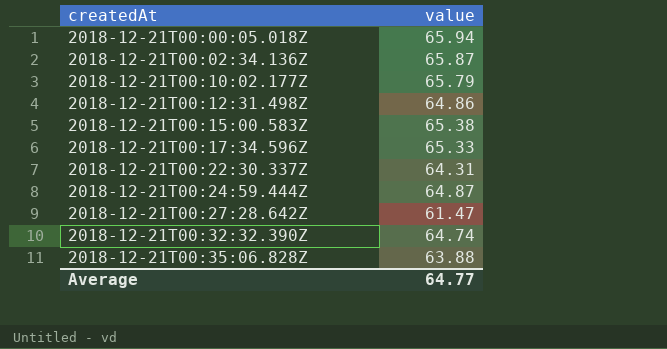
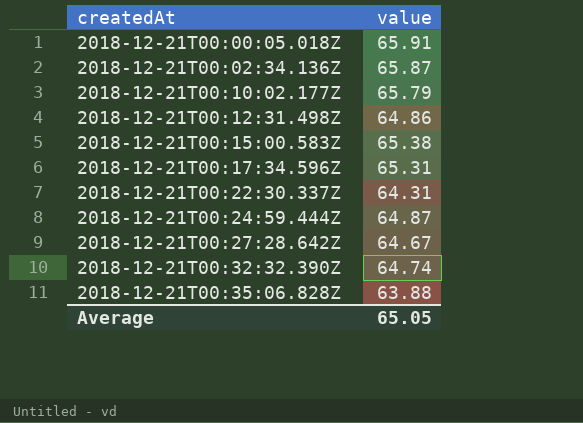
2018-12-21T00:00:05.018Z | value: 65.94 -> 65.91
2018-12-21T00:17:34.596Z | value: 65.33 -> 65.31
2018-12-21T00:27:28.642Z | value: 61.47 -> 64.67
Average | value: 64.77 -> 65.05

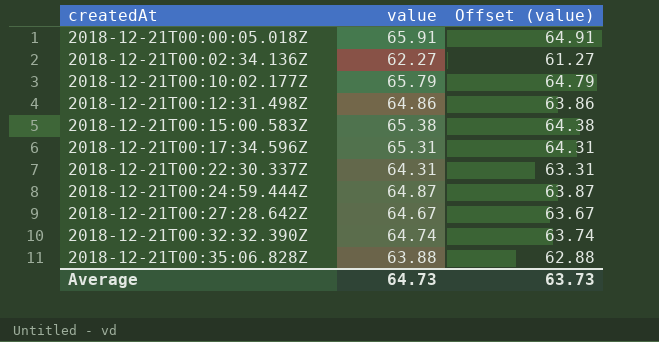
column Offset (value) | formula: none -> [value] - 1
2018-12-21T00:02:34.136Z | value: 65.87 -> 62.27
Average | value: 65.05 -> 64.73

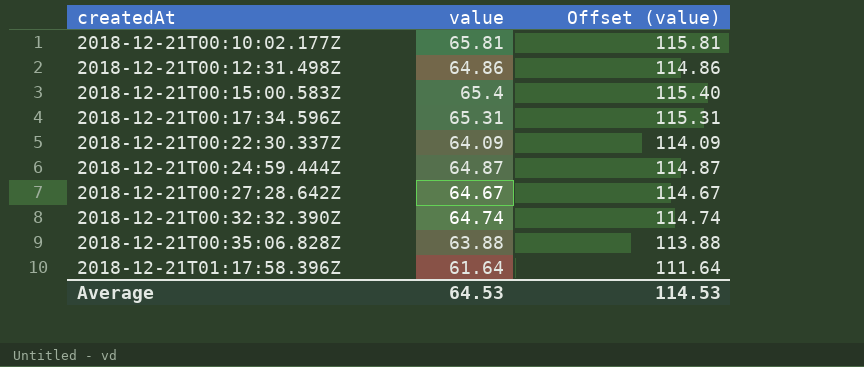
column Offset (value) | formula: [value] - 1 -> [value] + 50
row 2018-12-21T00:00:05.018Z: 65.91 | 64.91 -> none
row 2018-12-21T00:02:34.136Z: 62.27 | 61.27 -> none
2018-12-21T00:10:02.177Z | value: 65.79 -> 65.81
2018-12-21T00:15:00.583Z | value: 65.38 -> 65.4
2018-12-21T00:22:30.337Z | value: 64.31 -> 64.09
row 2018-12-21T01:17:58.396Z: none -> 61.64 | 111.64
Average | value: 64.73 -> 64.53
Average | Offset (value): 63.73 -> 114.53

